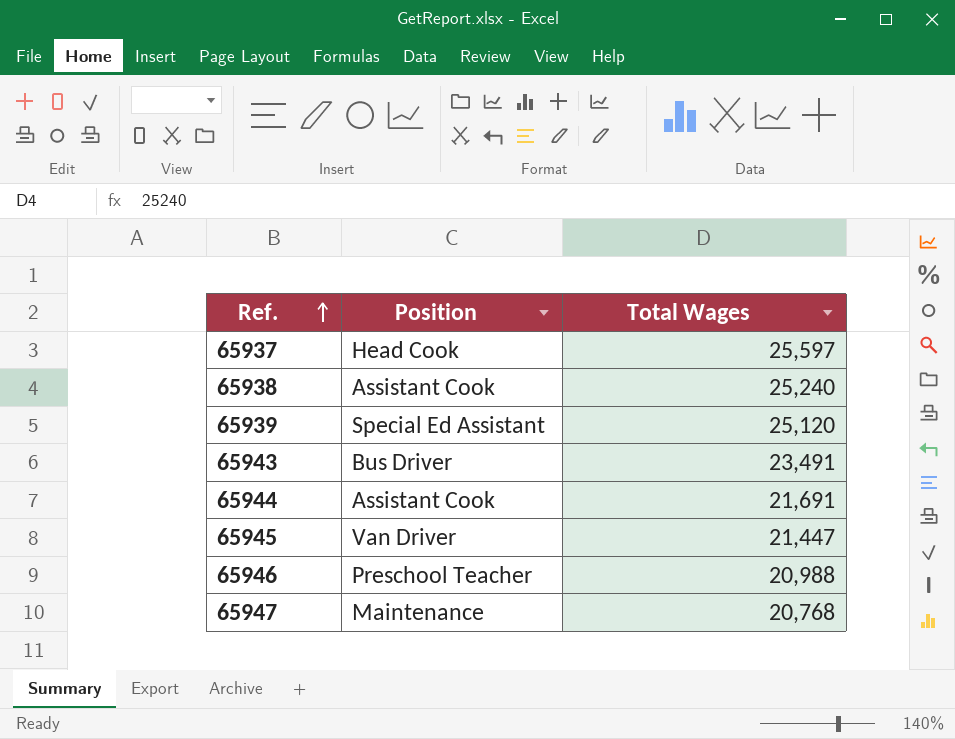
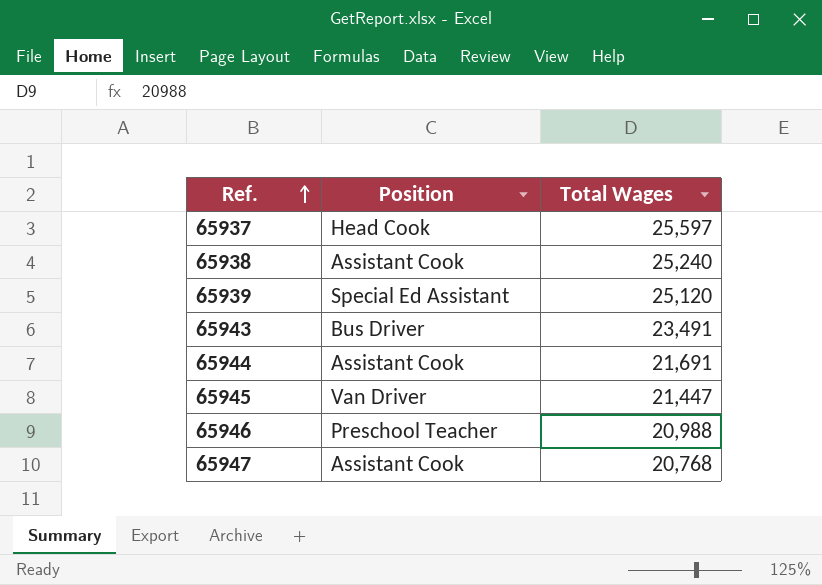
65947 | Position: Maintenance -> Assistant Cook

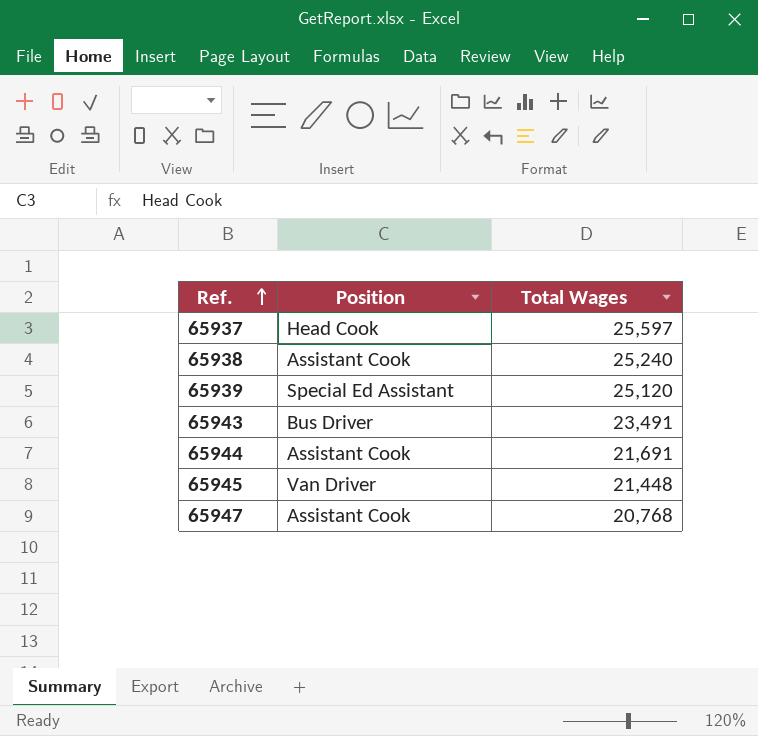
row 65946: Preschool Teacher | 20,988 -> none
65945 | Total Wages: 21,447 -> 21,448

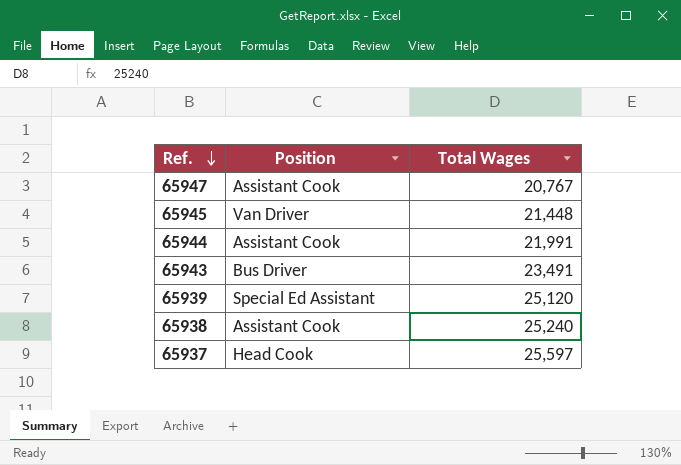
row order: Ref. ascending -> Ref. descending
65947 | Total Wages: 20,768 -> 20,767
65944 | Total Wages: 21,691 -> 21,991

